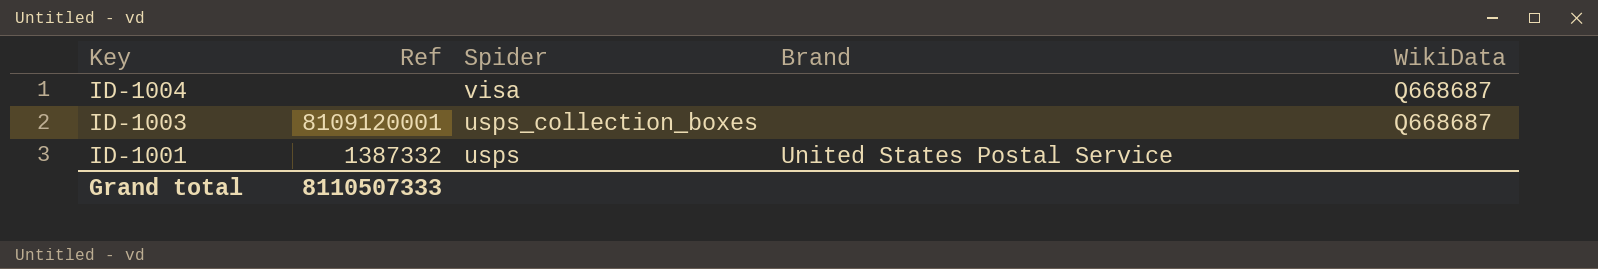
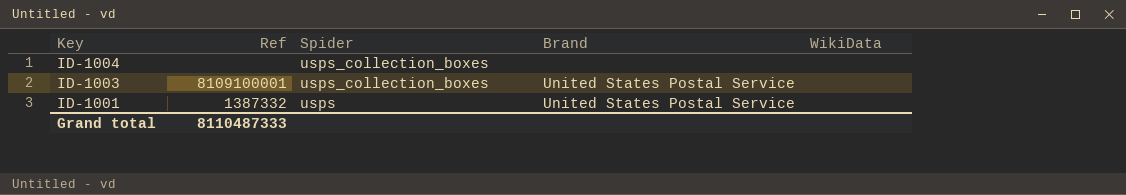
ID-1004 | Spider: visa -> usps_collection_boxes
ID-1004 | WikiData: Q668687 -> none
ID-1003 | Ref: 8109120001 -> 8109100001
ID-1003 | Brand: none -> United States Postal Service
ID-1003 | WikiData: Q668687 -> none
Grand total | Ref: 8110507333 -> 8110487333

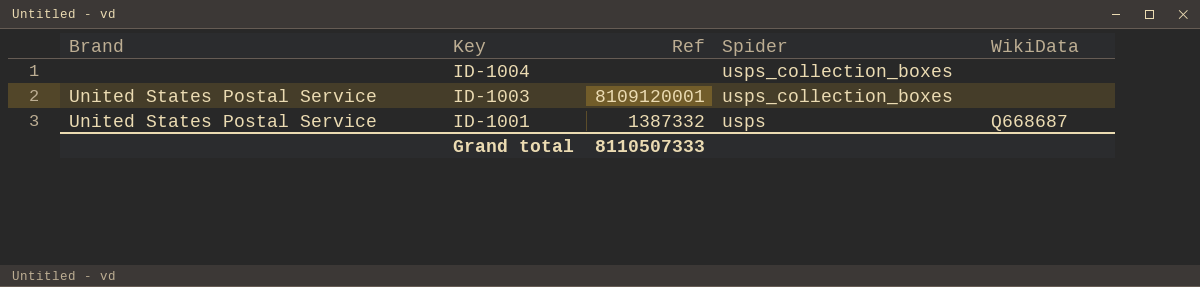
column Brand | position: 4 -> 1
ID-1003 | Ref: 8109100001 -> 8109120001
ID-1001 | WikiData: none -> Q668687
Grand total | Ref: 8110487333 -> 8110507333

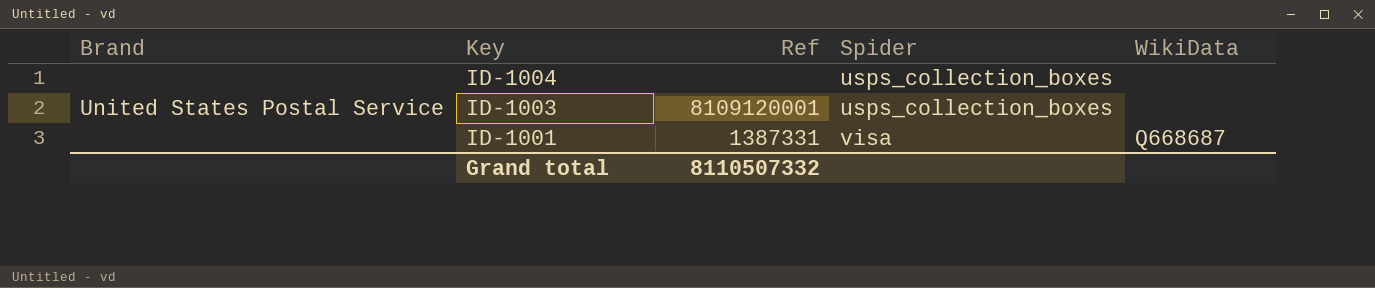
ID-1001 | Brand: United States Postal Service -> none
ID-1001 | Ref: 1387332 -> 1387331
ID-1001 | Spider: usps -> visa
Grand total | Ref: 8110507333 -> 8110507332

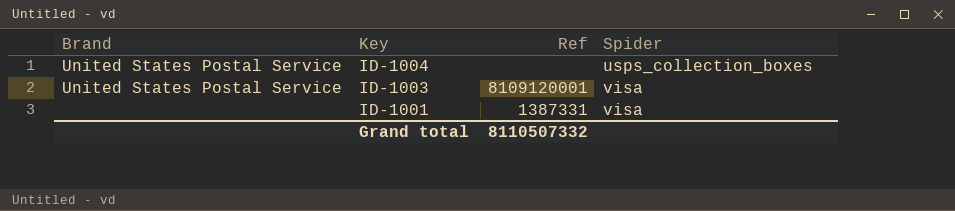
column WikiData | position: 5 -> none
ID-1004 | Brand: none -> United States Postal Service
ID-1003 | Spider: usps_collection_boxes -> visa

